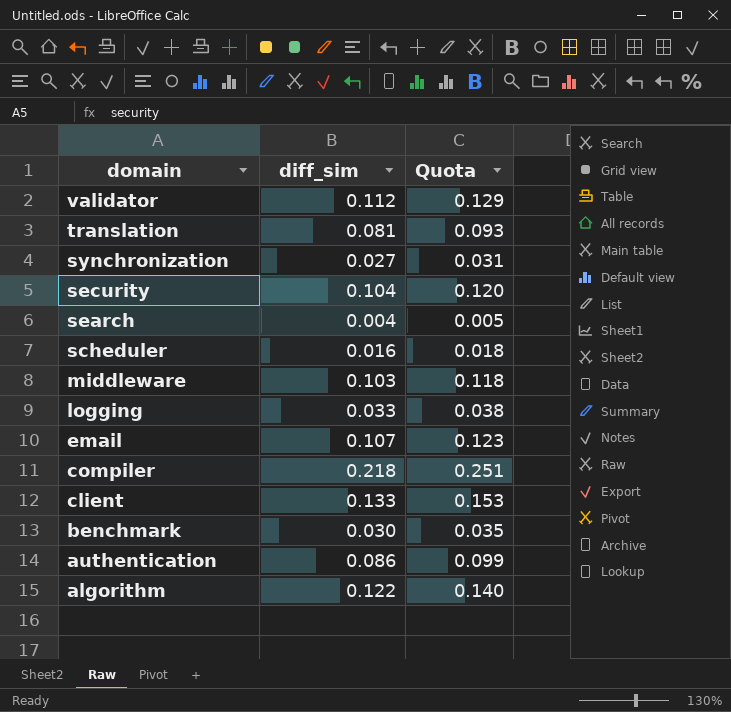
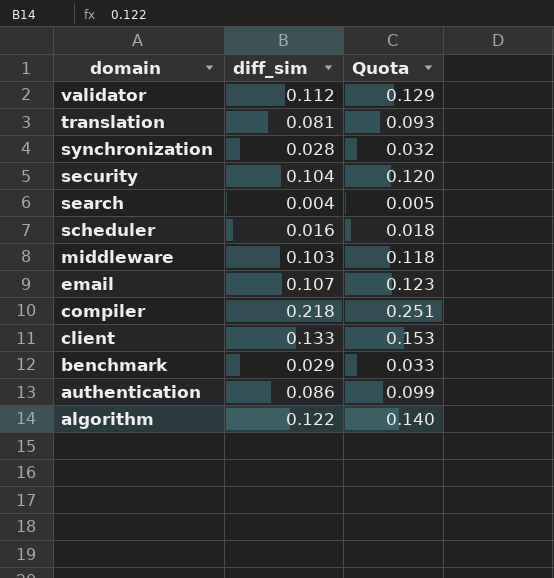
row logging: 0.033 | 0.038 -> none
synchronization | diff_sim: 0.027 -> 0.028
synchronization | Quota: 0.031 -> 0.032
benchmark | diff_sim: 0.030 -> 0.029
benchmark | Quota: 0.035 -> 0.033

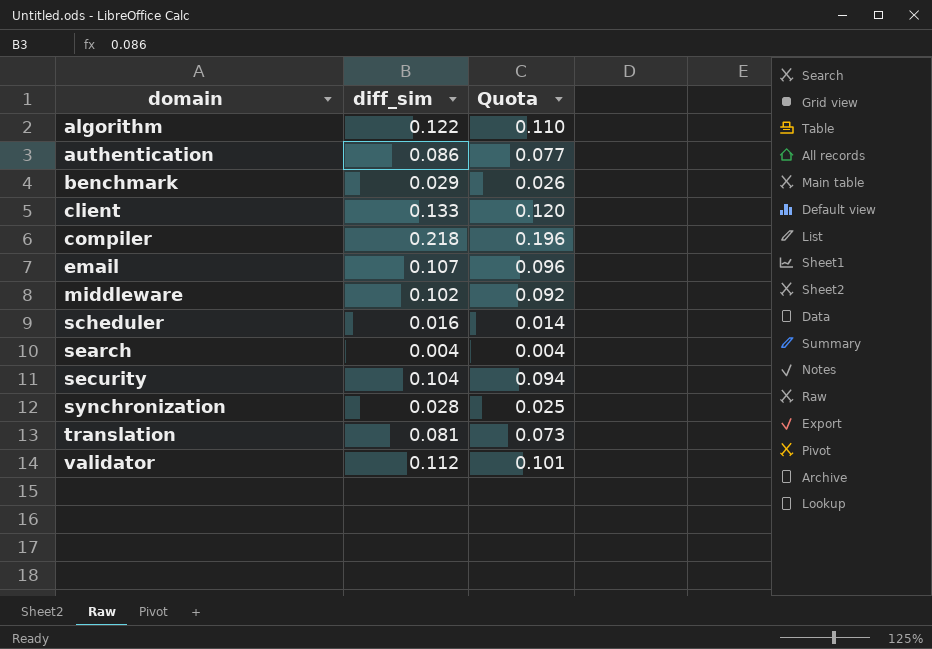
row order: domain descending -> domain ascending
column Quota | formula: [diff_sim] * 1.15 -> [diff_sim] * 0.9
middleware | diff_sim: 0.103 -> 0.102

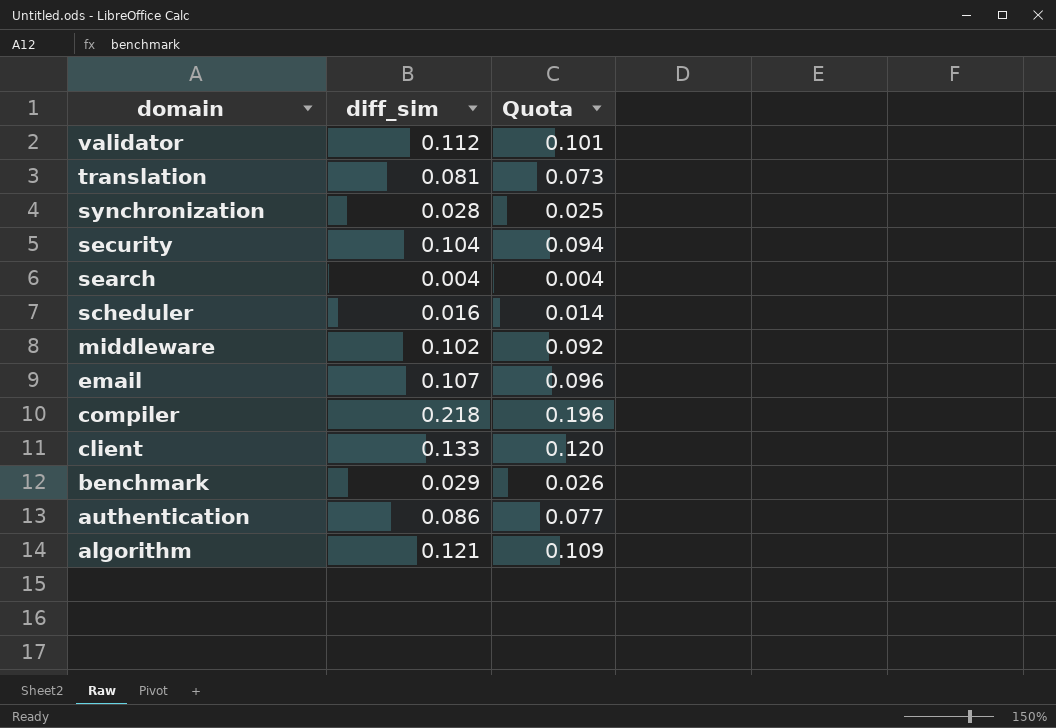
row order: domain ascending -> domain descending
algorithm | diff_sim: 0.122 -> 0.121
algorithm | Quota: 0.110 -> 0.109

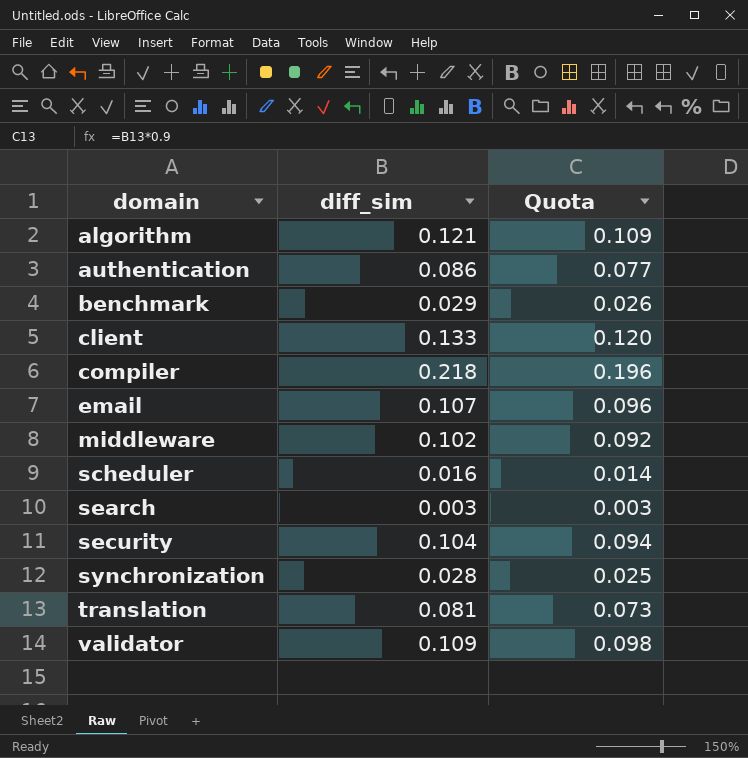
row order: domain descending -> domain ascending
search | diff_sim: 0.004 -> 0.003
search | Quota: 0.004 -> 0.003
validator | diff_sim: 0.112 -> 0.109
validator | Quota: 0.101 -> 0.098

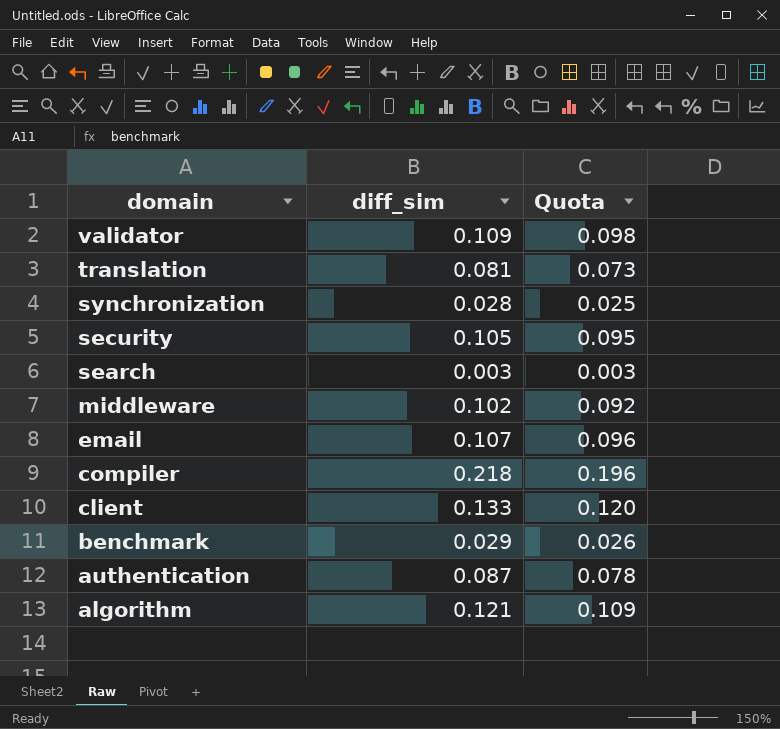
row order: domain ascending -> domain descending
row scheduler: 0.016 | 0.014 -> none
security | diff_sim: 0.104 -> 0.105
security | Quota: 0.094 -> 0.095
authentication | diff_sim: 0.086 -> 0.087
authentication | Quota: 0.077 -> 0.078

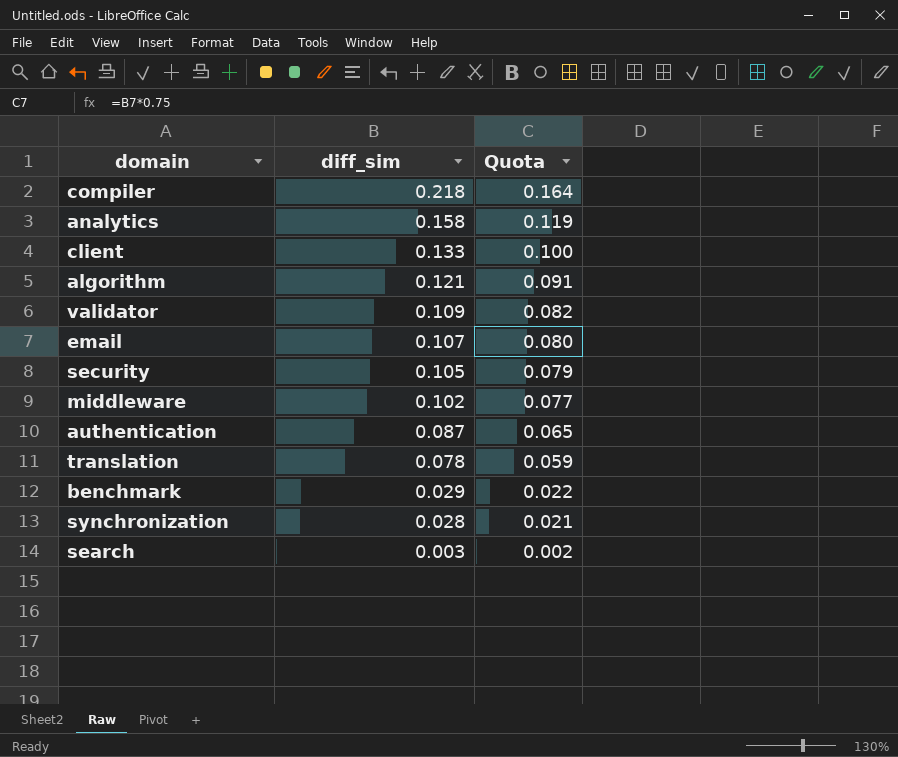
row order: domain descending -> diff_sim descending
column Quota | formula: [diff_sim] * 0.9 -> [diff_sim] * 0.75
row analytics: none -> 0.158 | 0.119
translation | diff_sim: 0.081 -> 0.078

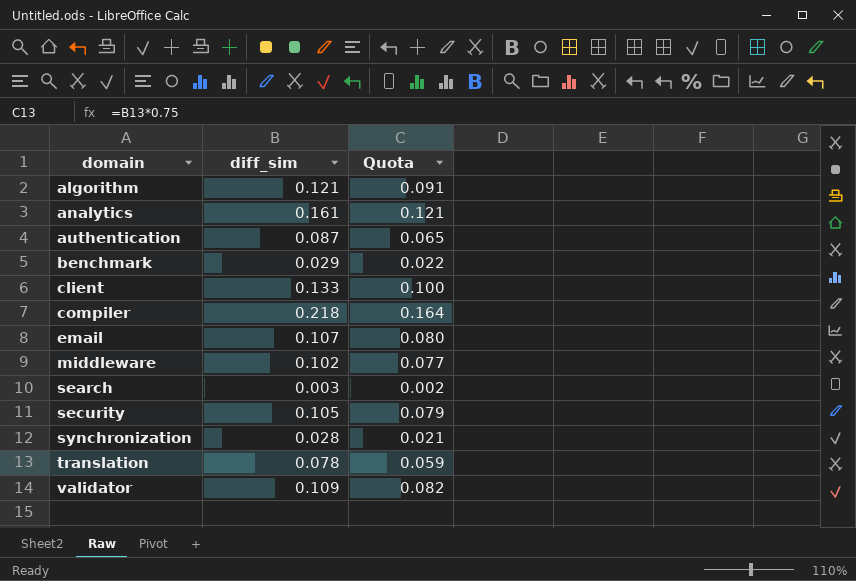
row order: diff_sim descending -> domain ascending
analytics | diff_sim: 0.158 -> 0.161
analytics | Quota: 0.119 -> 0.121

